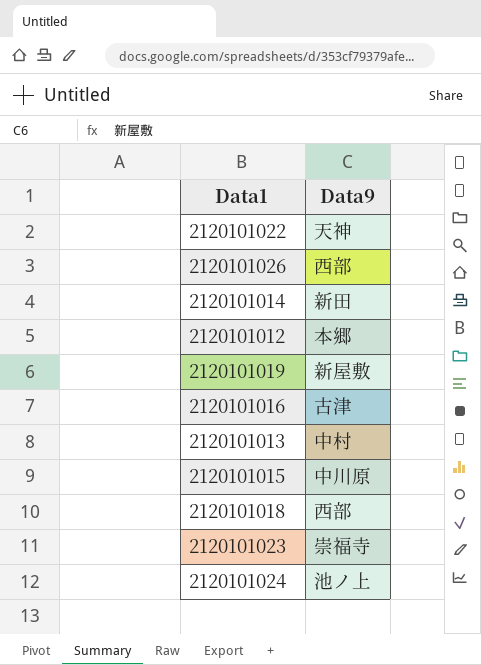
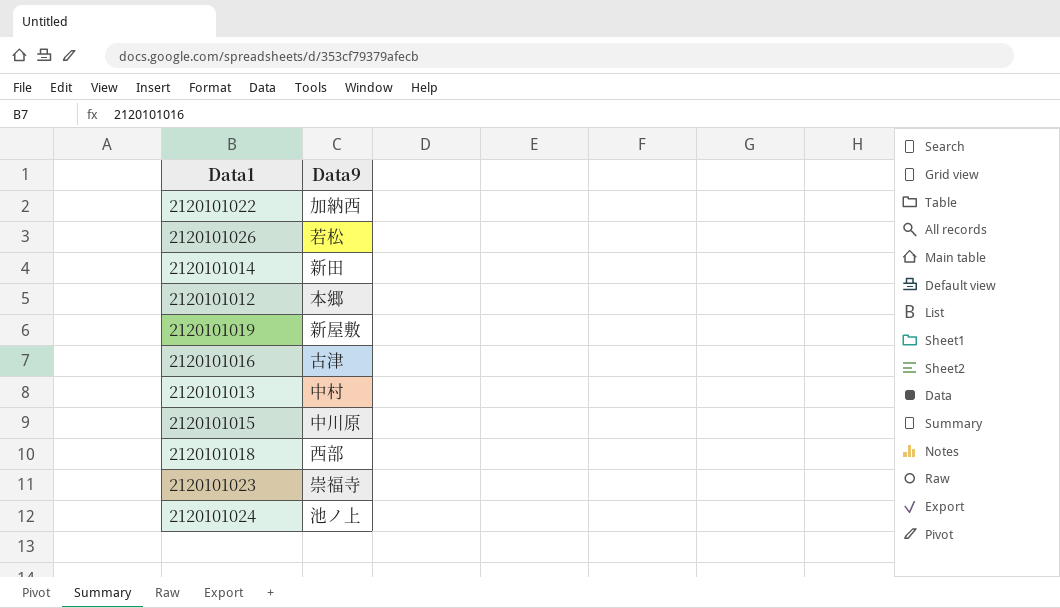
2120101022 | Data9: 天神 -> 加納西
2120101026 | Data9: 西部 -> 若松

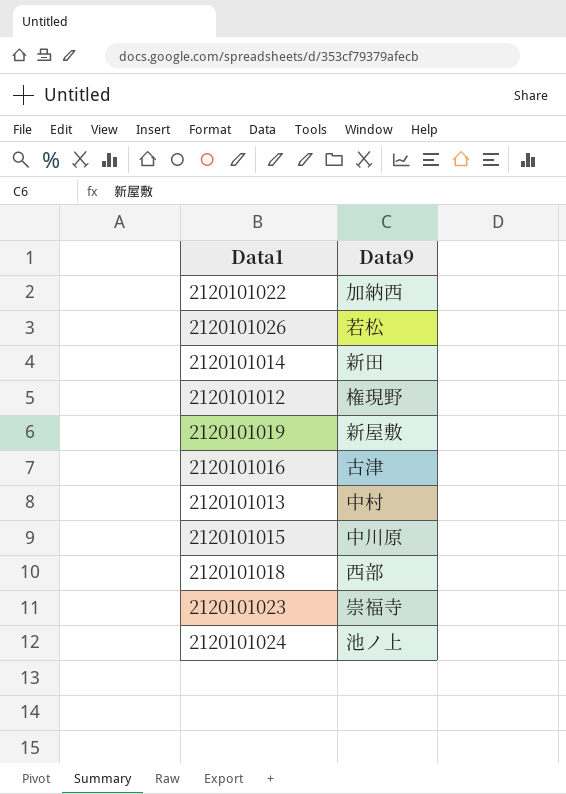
2120101012 | Data9: 本郷 -> 権現野

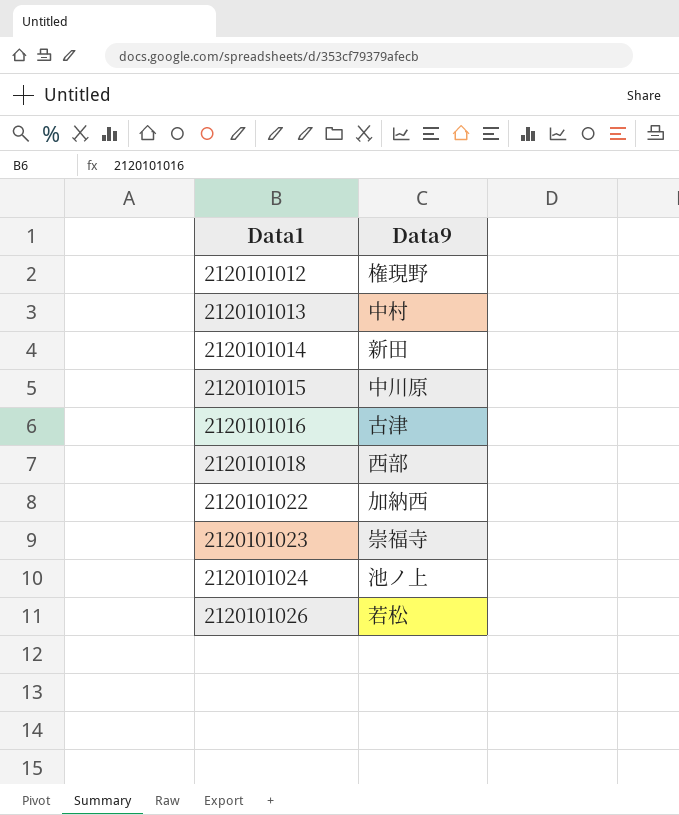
row order: none -> Data1 ascending
row 2120101019: 新屋敷 -> none

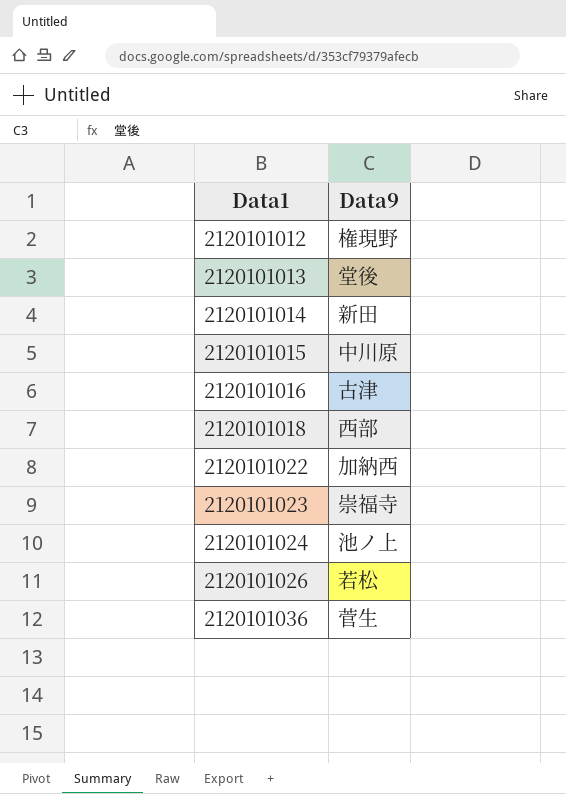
2120101013 | Data9: 中村 -> 堂後
row 2120101036: none -> 菅生

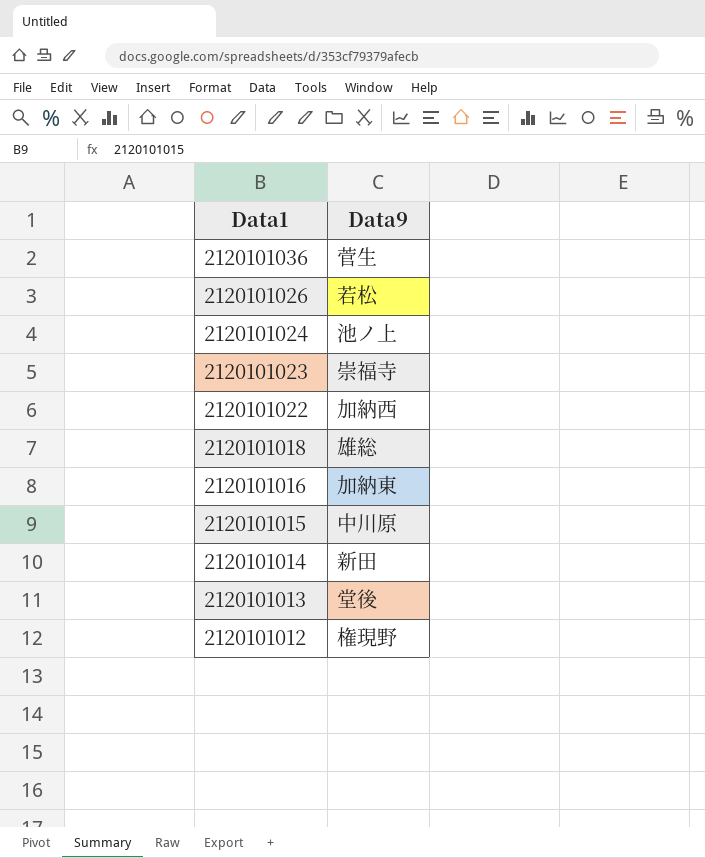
row order: Data1 ascending -> Data1 descending
2120101018 | Data9: 西部 -> 雄総
2120101016 | Data9: 古津 -> 加納東

